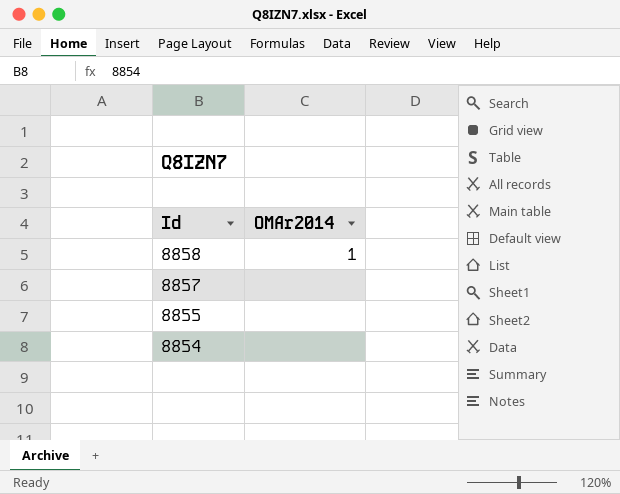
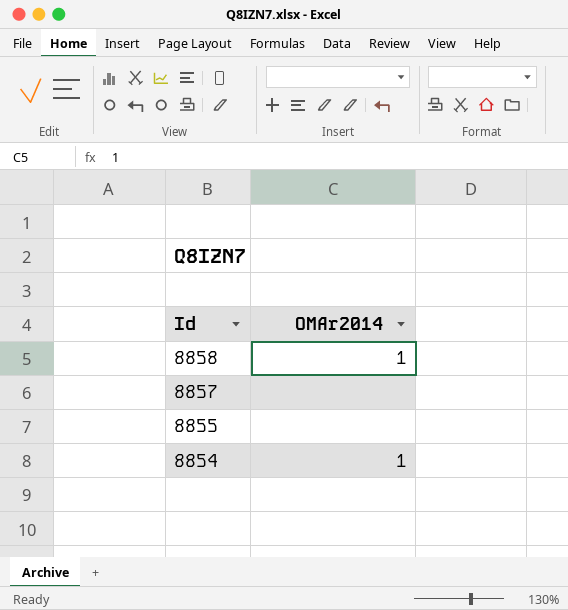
8854 | OMAr2014: none -> 1

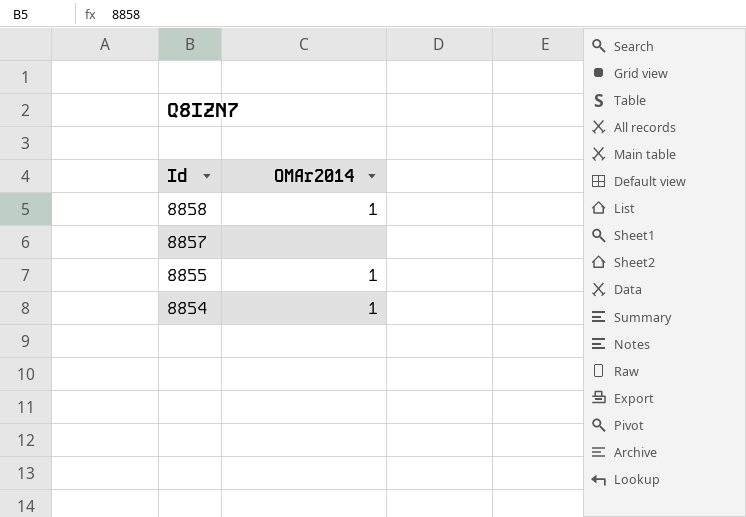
8855 | OMAr2014: none -> 1

